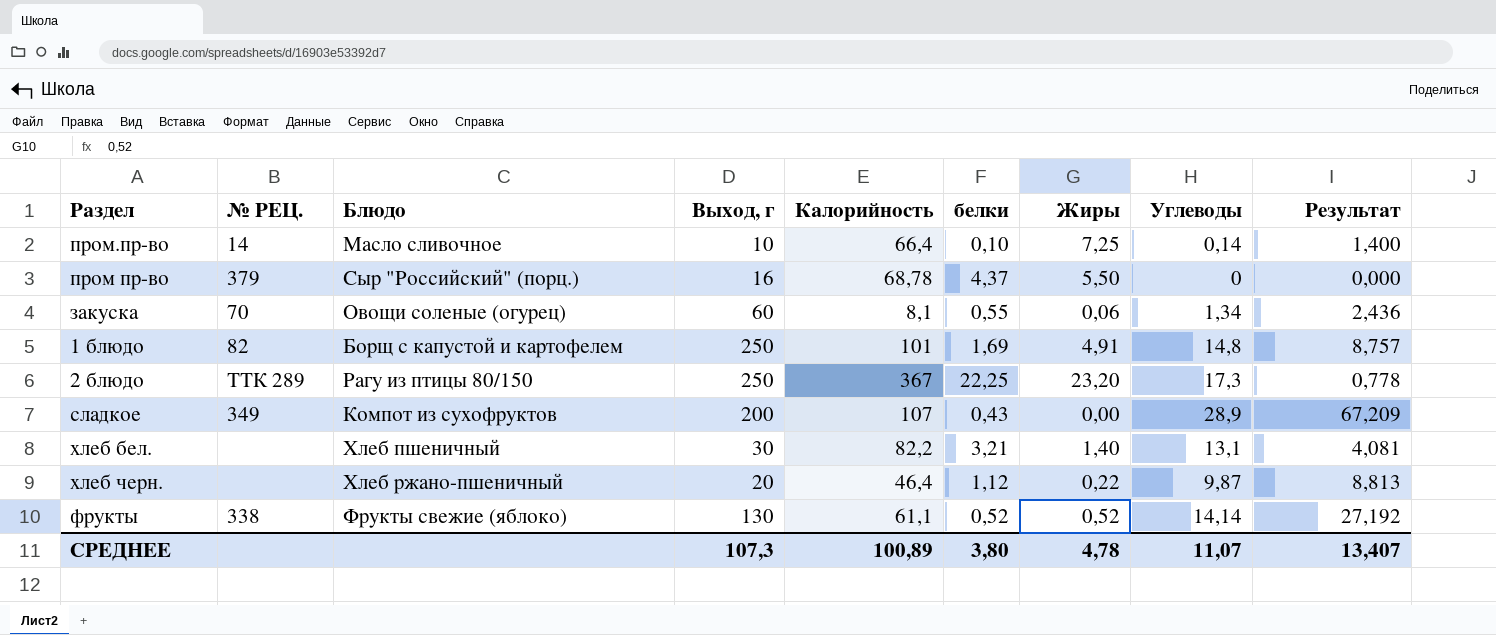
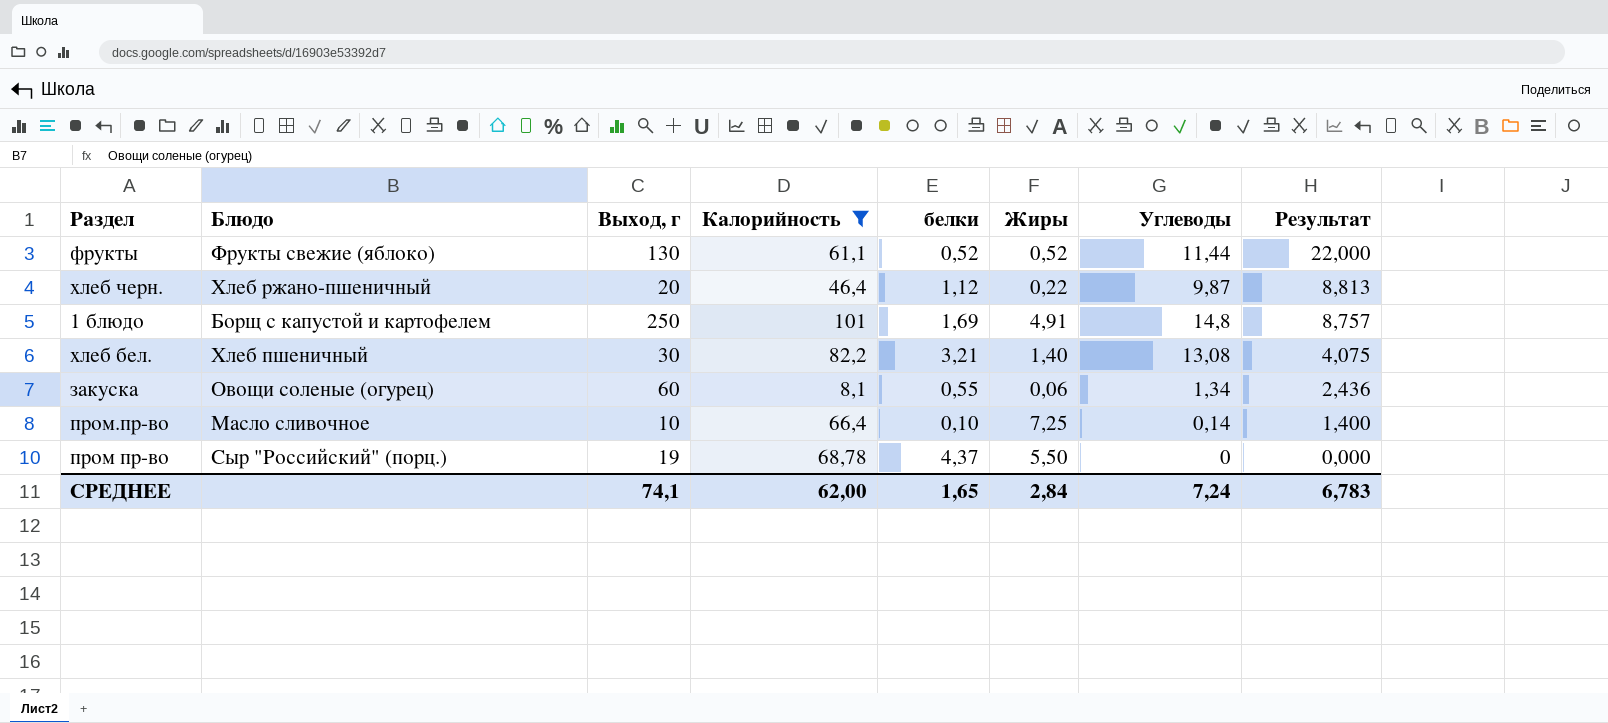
filter: none -> Калорийность <= 101
row order: none -> Результат descending
column № РЕЦ. | position: 2 -> none
фрукты | Углеводы: 14,14 -> 11,44
фрукты | Результат: 27,192 -> 22,000
хлеб бел. | Углеводы: 13,1 -> 13,08
хлеб бел. | Результат: 4,081 -> 4,075
пром пр-во | Выход, г: 16 -> 19
СРЕДНЕЕ | Выход, г: 107,3 -> 74,1
СРЕДНЕЕ | Калорийность: 100,89 -> 62,00
СРЕДНЕЕ | белки: 3,80 -> 1,65
СРЕДНЕЕ | Жиры: 4,78 -> 2,84
СРЕДНЕЕ | Углеводы: 11,07 -> 7,24
СРЕДНЕЕ | Результат: 13,407 -> 6,783

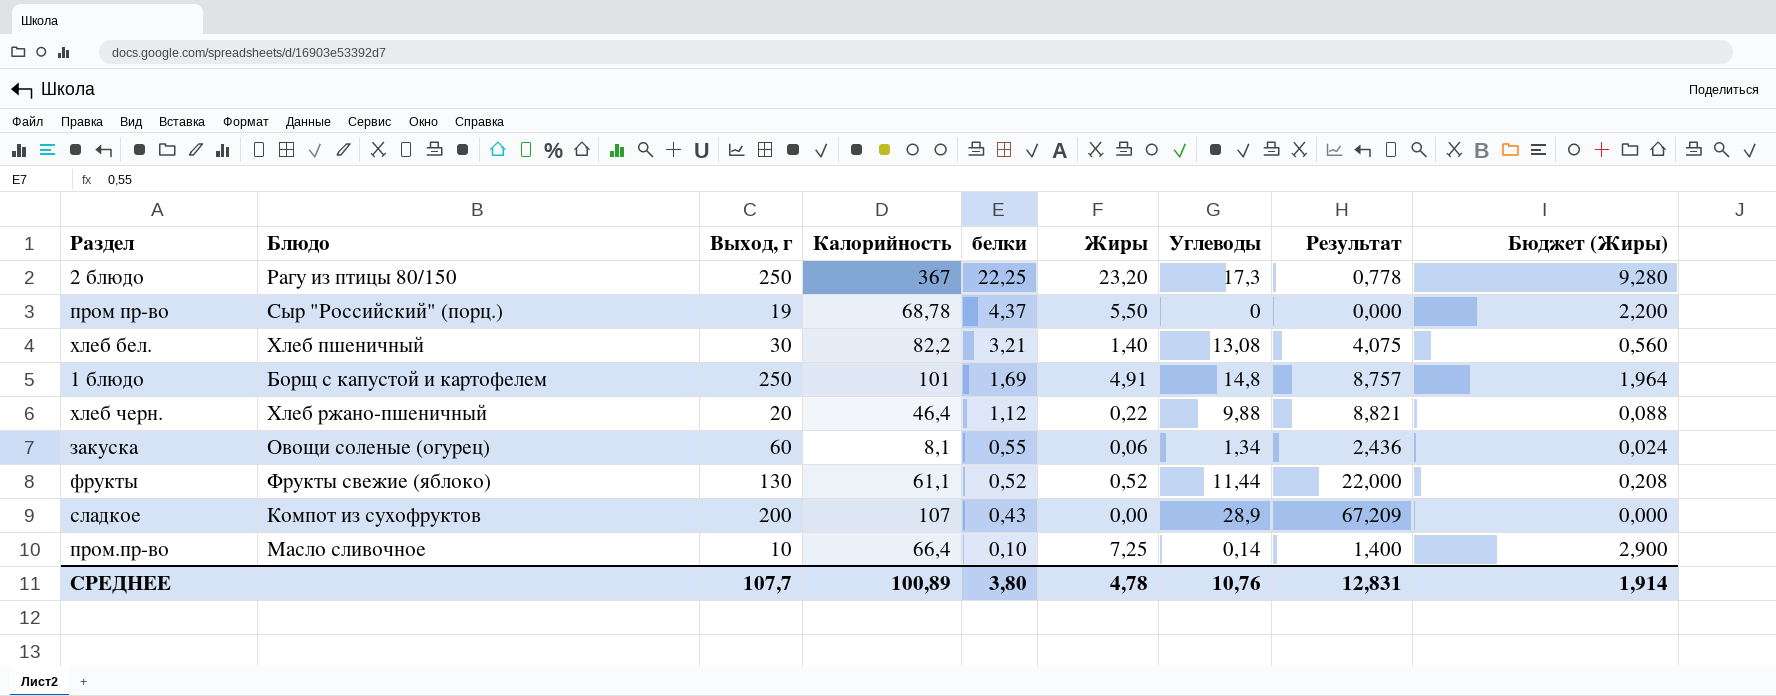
filter: Калорийность <= 101 -> none
row order: Результат descending -> белки descending
column Бюджет (Жиры) | formula: none -> [Жиры] * 0,4
хлеб черн. | Углеводы: 9,87 -> 9,88
хлеб черн. | Результат: 8,813 -> 8,821
СРЕДНЕЕ | Выход, г: 74,1 -> 107,7
СРЕДНЕЕ | Калорийность: 62,00 -> 100,89
СРЕДНЕЕ | белки: 1,65 -> 3,80
СРЕДНЕЕ | Жиры: 2,84 -> 4,78
СРЕДНЕЕ | Углеводы: 7,24 -> 10,76
СРЕДНЕЕ | Результат: 6,783 -> 12,831

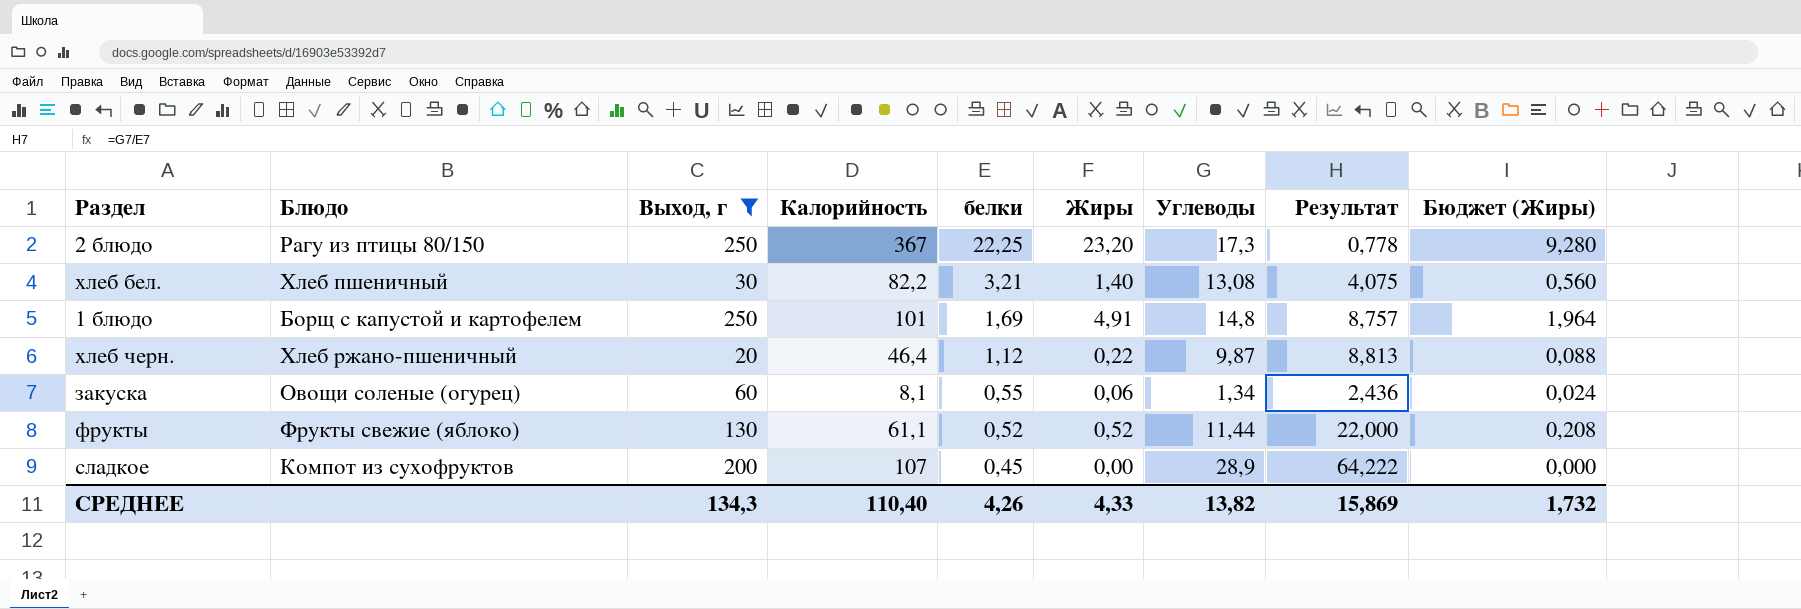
filter: none -> Выход, г >= 20
хлеб черн. | Углеводы: 9,88 -> 9,87
хлеб черн. | Результат: 8,821 -> 8,813
сладкое | белки: 0,43 -> 0,45
сладкое | Результат: 67,209 -> 64,222
СРЕДНЕЕ | Выход, г: 107,7 -> 134,3
СРЕДНЕЕ | Калорийность: 100,89 -> 110,40
СРЕДНЕЕ | белки: 3,80 -> 4,26
СРЕДНЕЕ | Жиры: 4,78 -> 4,33
СРЕДНЕЕ | Углеводы: 10,76 -> 13,82
СРЕДНЕЕ | Результат: 12,831 -> 15,869
СРЕДНЕЕ | Бюджет (Жиры): 1,914 -> 1,732

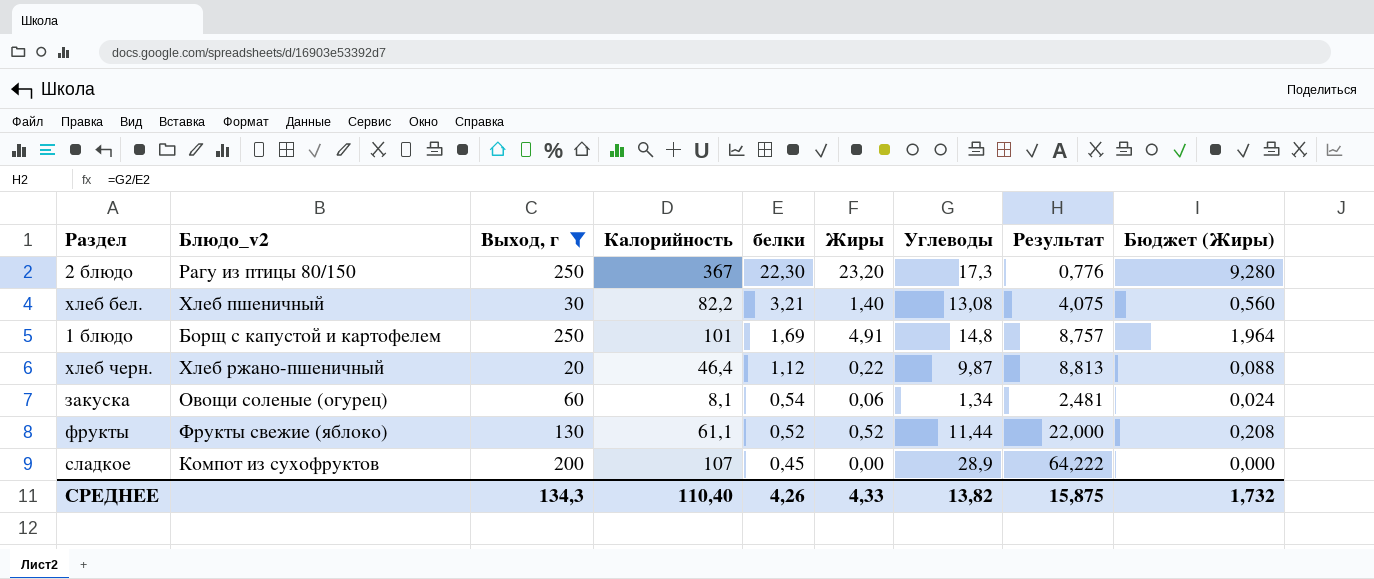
column name: Блюдо -> Блюдо_v2
2 блюдо | белки: 22,25 -> 22,30
2 блюдо | Результат: 0,778 -> 0,776
закуска | белки: 0,55 -> 0,54
закуска | Результат: 2,436 -> 2,481
СРЕДНЕЕ | Результат: 15,869 -> 15,875

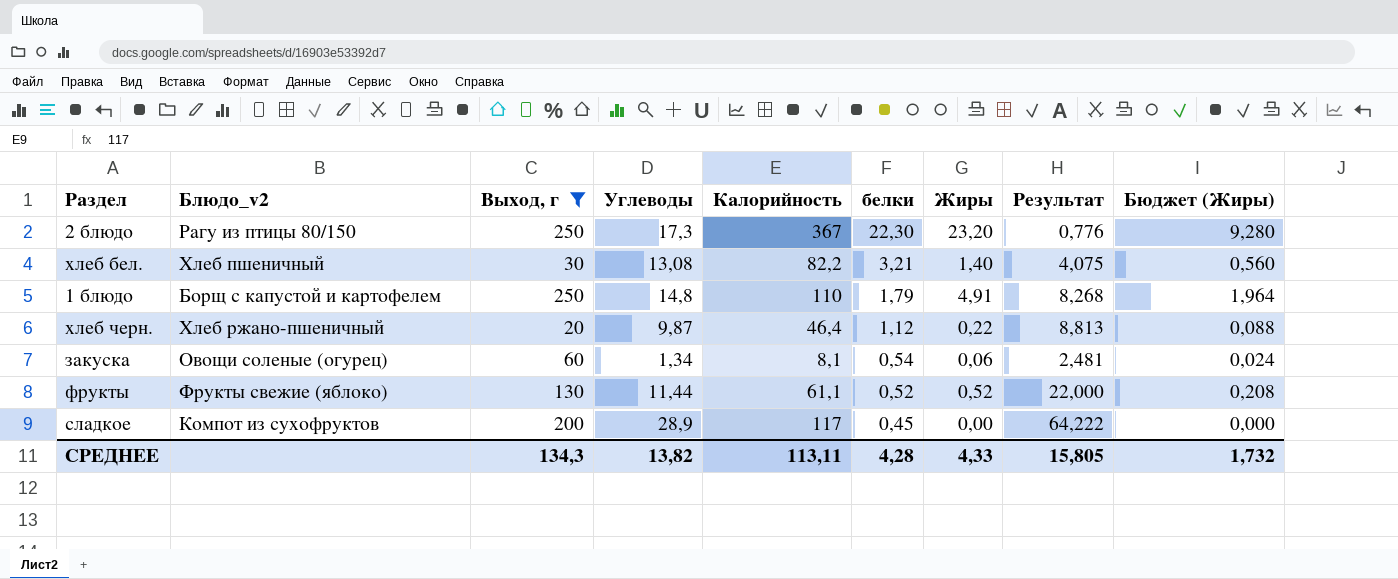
column Углеводы | position: 7 -> 4
1 блюдо | Калорийность: 101 -> 110
1 блюдо | белки: 1,69 -> 1,79
1 блюдо | Результат: 8,757 -> 8,268
сладкое | Калорийность: 107 -> 117
СРЕДНЕЕ | Калорийность: 110,40 -> 113,11
СРЕДНЕЕ | белки: 4,26 -> 4,28
СРЕДНЕЕ | Результат: 15,875 -> 15,805

